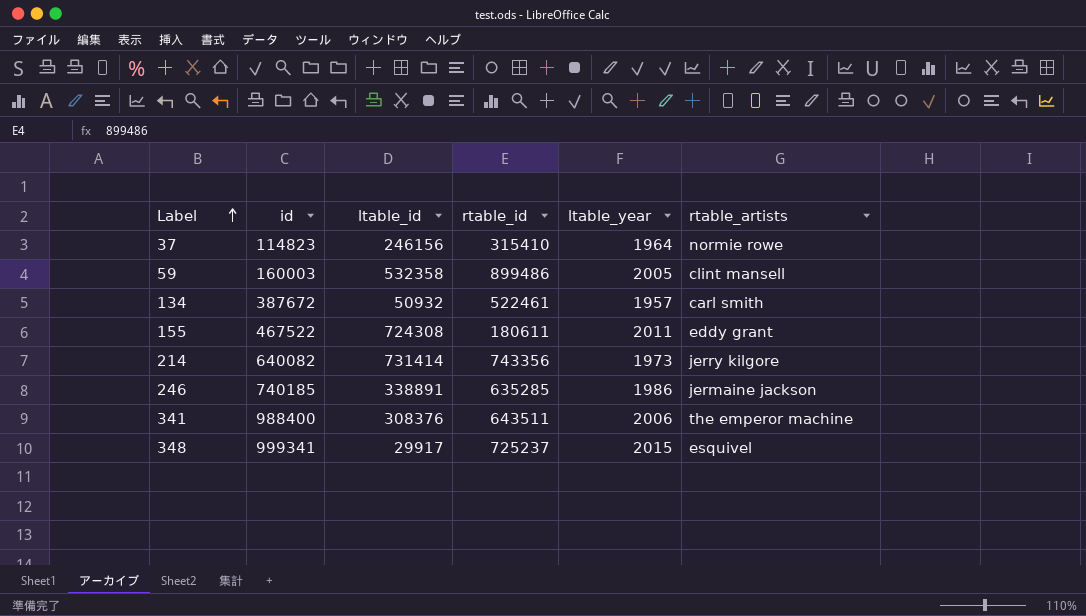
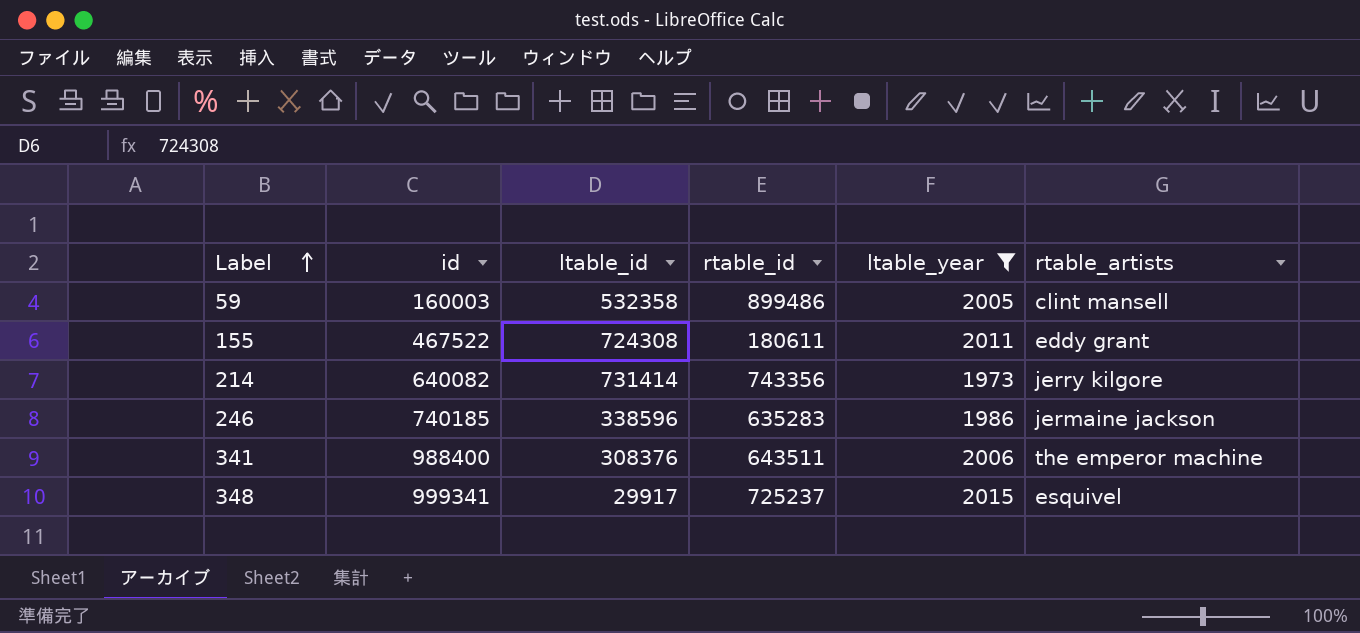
filter: none -> ltable_year >= 1973
246 | ltable_id: 338891 -> 338596
246 | rtable_id: 635285 -> 635283

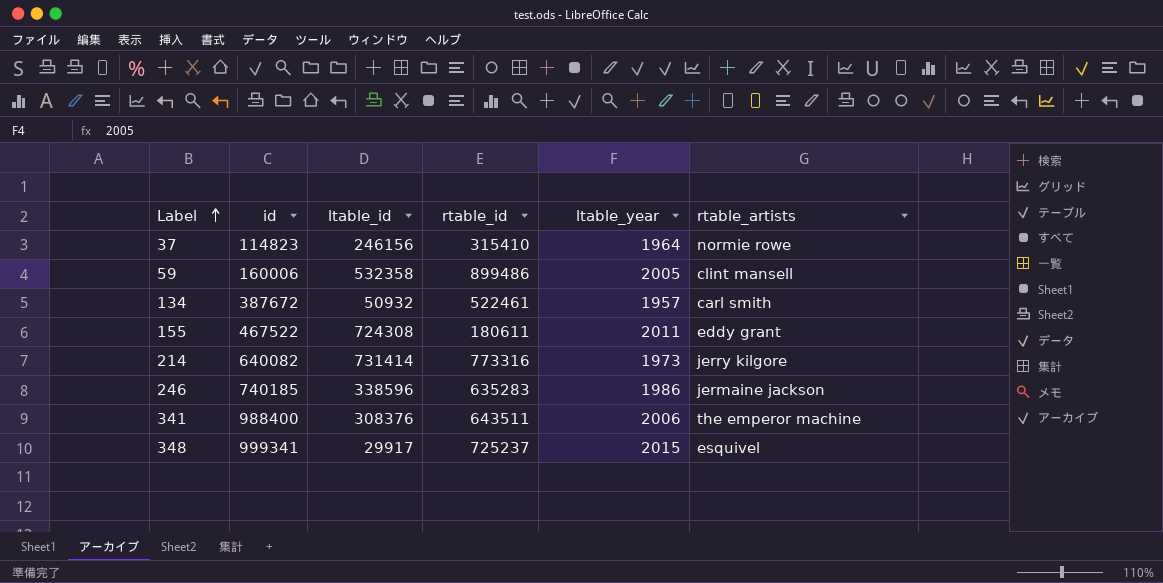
filter: ltable_year >= 1973 -> none
59 | id: 160003 -> 160006
214 | rtable_id: 743356 -> 773316

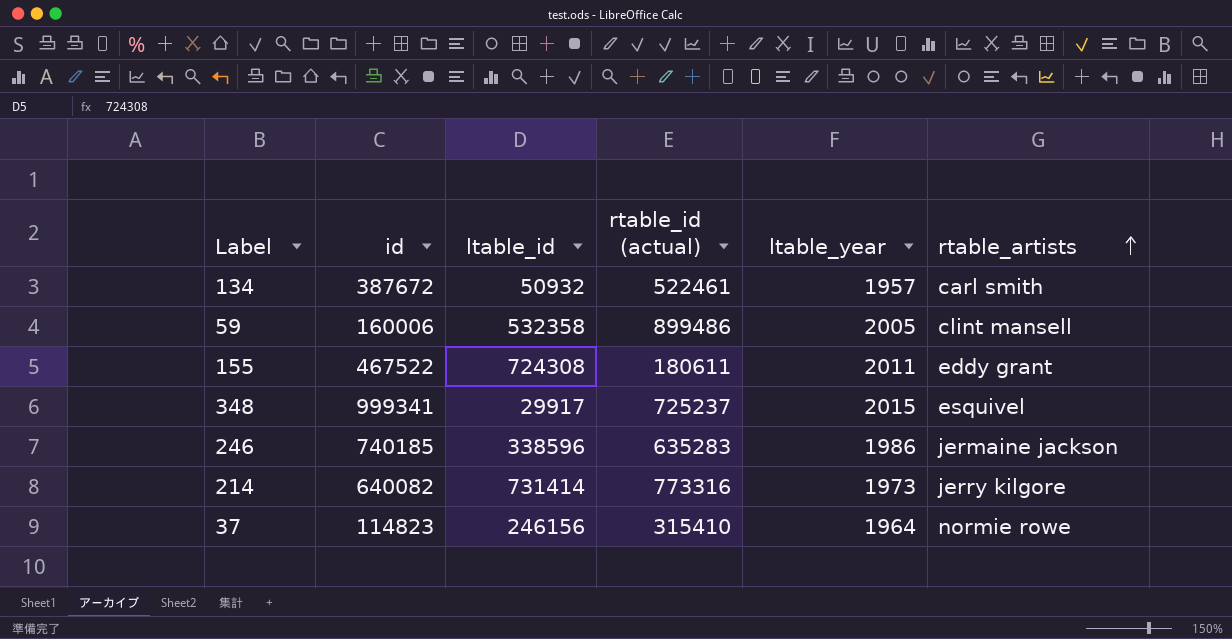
row order: Label ascending -> rtable_artists ascending
column name: rtable_id -> rtable_id (actual)
row 341: 988400 | 308376 | 643511 | 2006 | the emperor machine -> none

